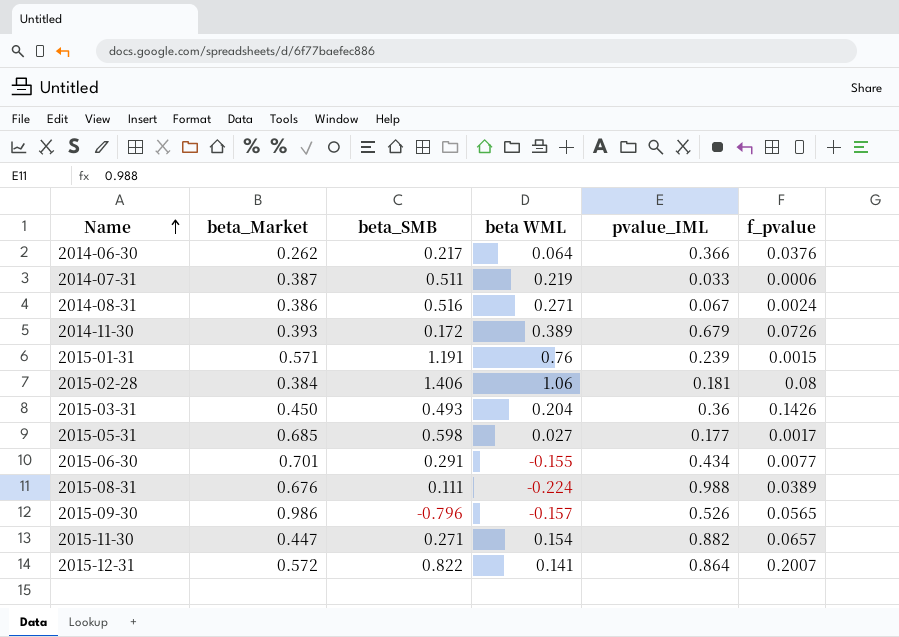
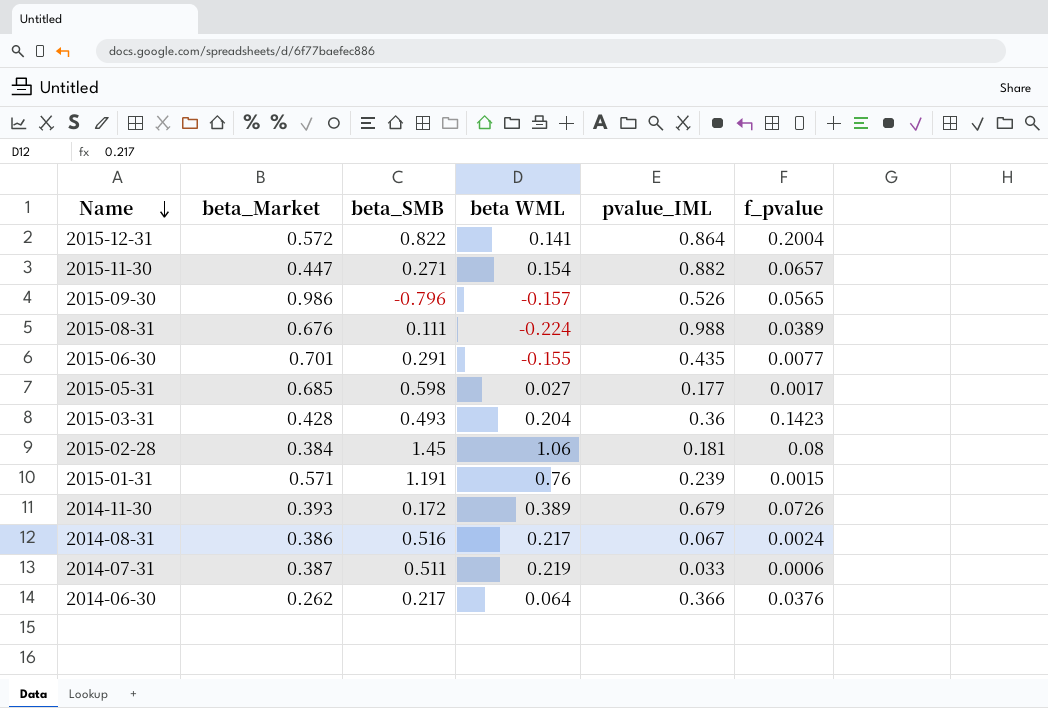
row order: Name ascending -> Name descending
2015-12-31 | f_pvalue: 0.2007 -> 0.2004
2015-06-30 | pvalue_IML: 0.434 -> 0.435
2015-03-31 | beta_Market: 0.450 -> 0.428
2015-03-31 | f_pvalue: 0.1426 -> 0.1423
2015-02-28 | beta_SMB: 1.406 -> 1.45
2014-08-31 | beta WML: 0.271 -> 0.217

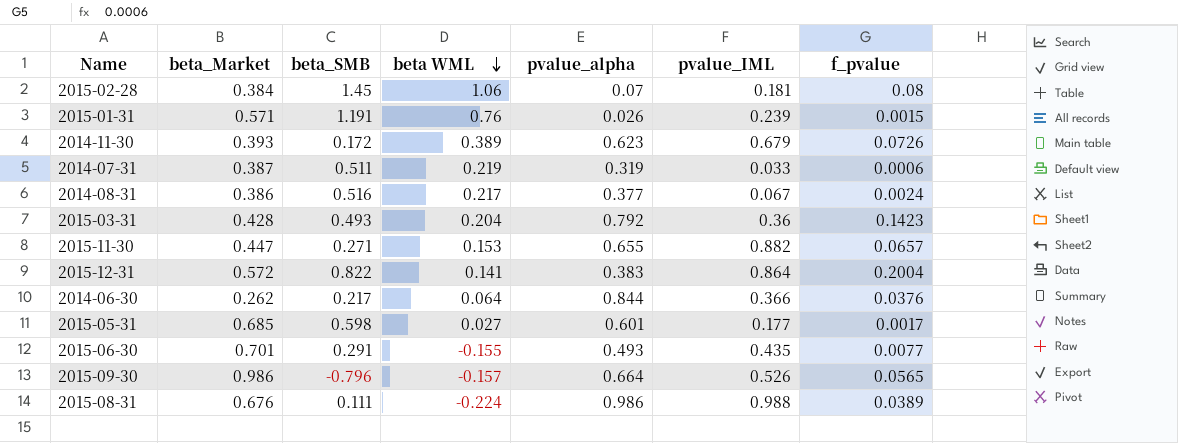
row order: Name descending -> beta WML descending
column pvalue_alpha | position: none -> 5
2015-11-30 | beta WML: 0.154 -> 0.153

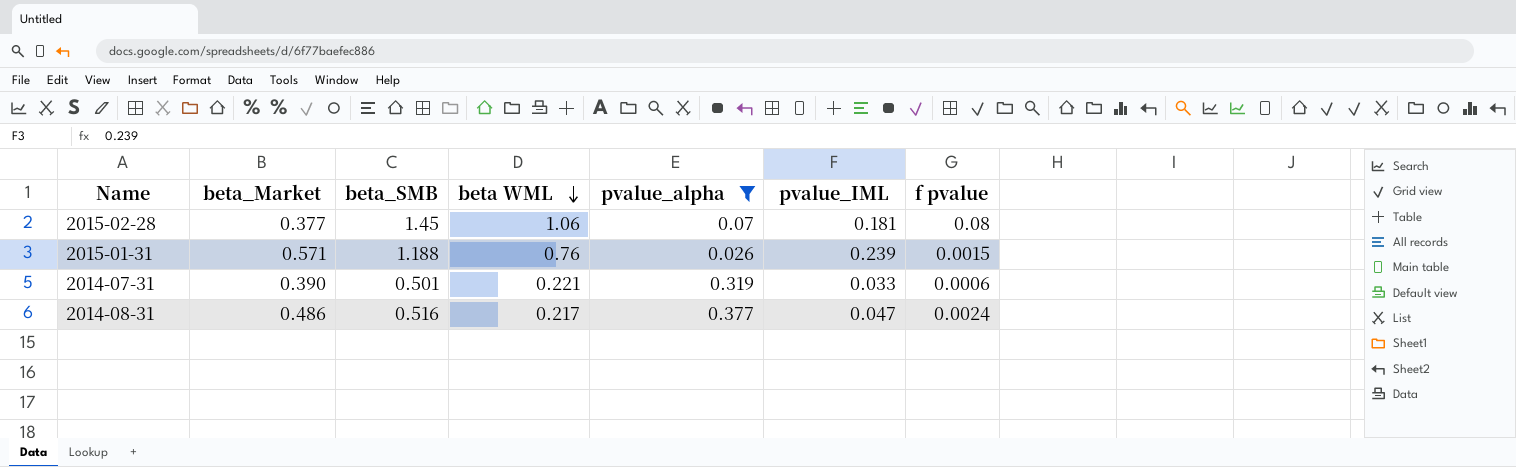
filter: none -> pvalue_alpha <= 0.377
column name: f_pvalue -> f pvalue
2015-02-28 | beta_Market: 0.384 -> 0.377
2015-01-31 | beta_SMB: 1.191 -> 1.188
2014-07-31 | beta_Market: 0.387 -> 0.390
2014-07-31 | beta_SMB: 0.511 -> 0.501
2014-07-31 | beta WML: 0.219 -> 0.221
2014-08-31 | beta_Market: 0.386 -> 0.486
2014-08-31 | pvalue_IML: 0.067 -> 0.047

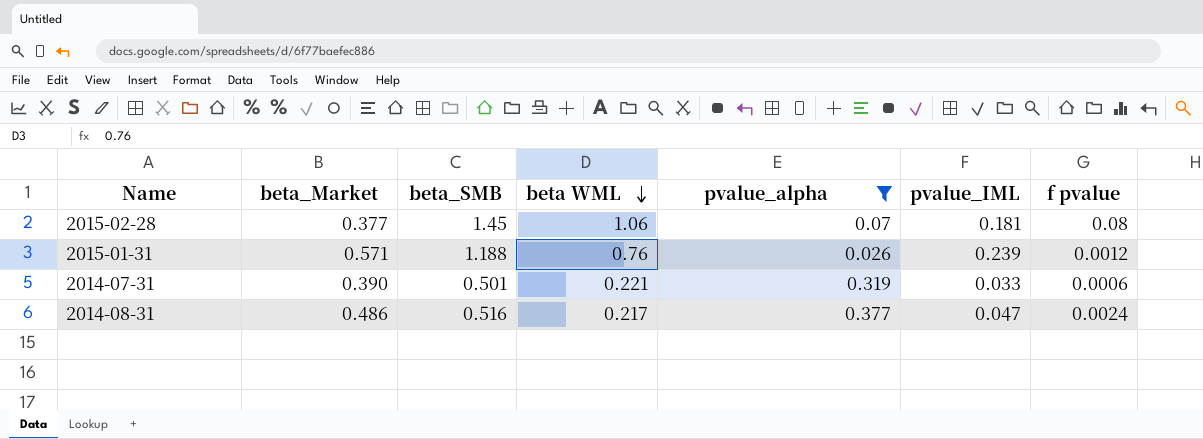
2015-01-31 | f pvalue: 0.0015 -> 0.0012

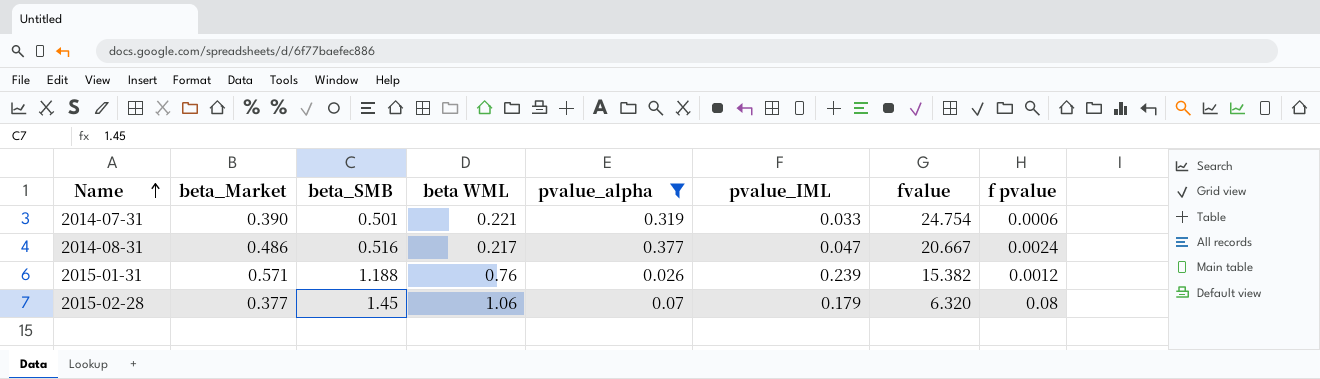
row order: beta WML descending -> Name ascending
column fvalue | position: none -> 7
2015-02-28 | pvalue_IML: 0.181 -> 0.179

